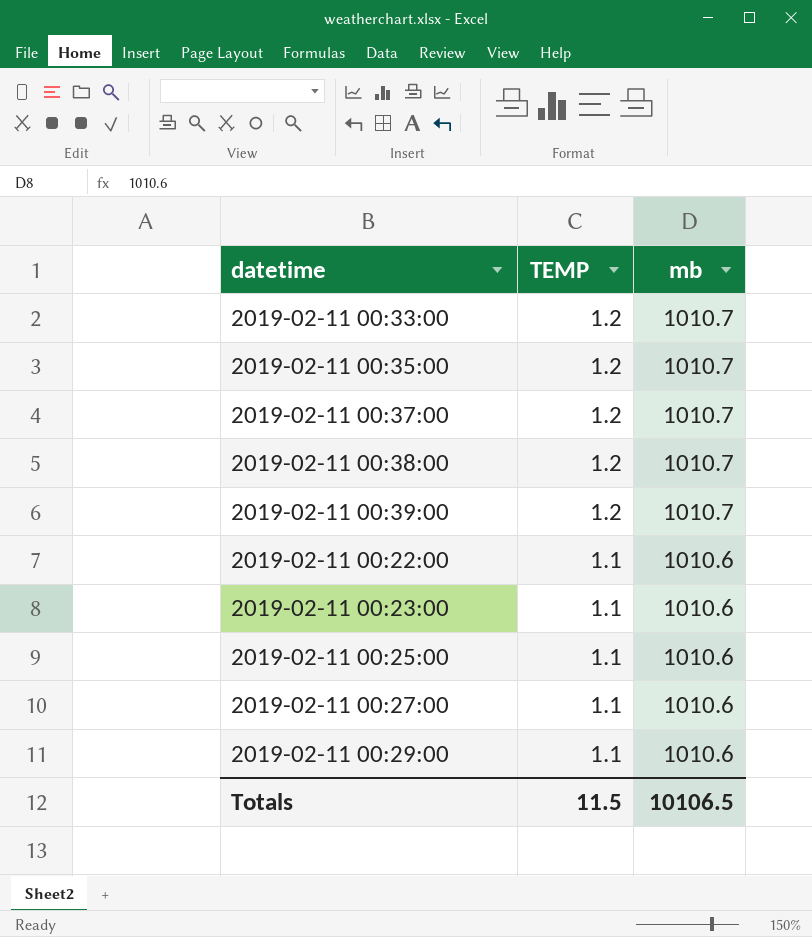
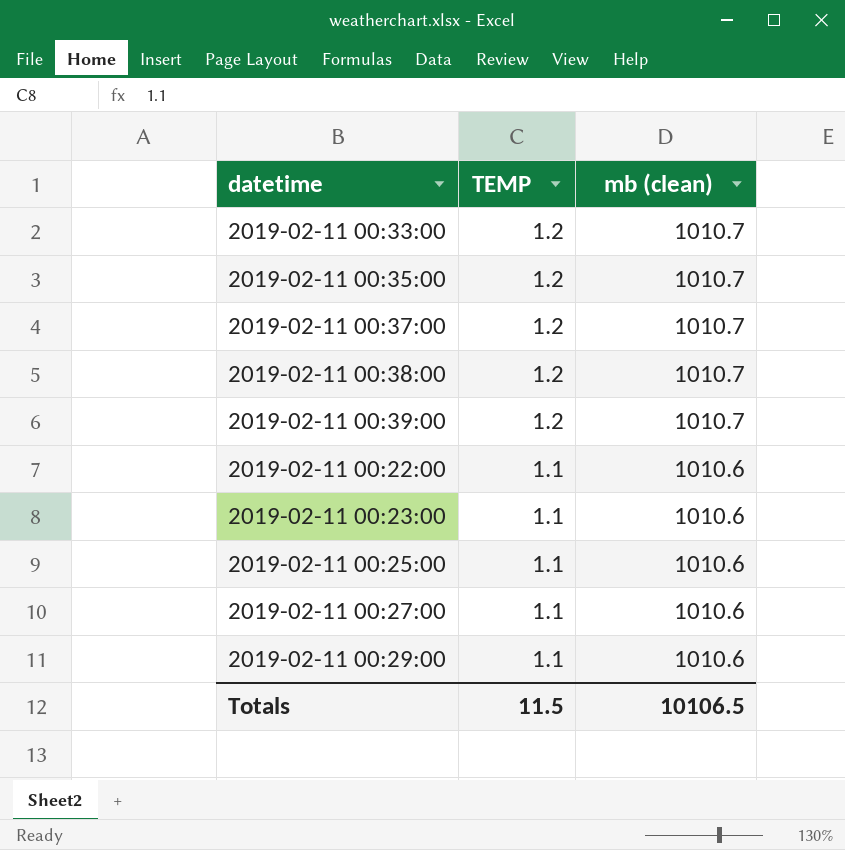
column name: mb -> mb (clean)

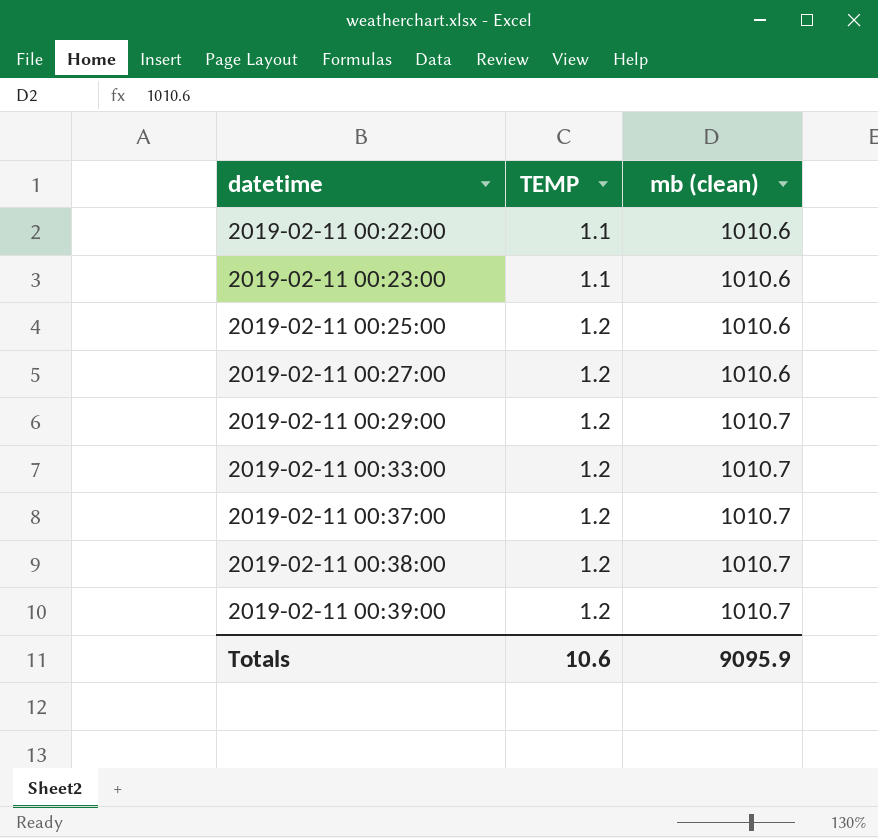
row order: TEMP descending -> datetime ascending
row 2019-02-11 00:35:00: 1.2 | 1010.7 -> none
2019-02-11 00:25:00 | TEMP: 1.1 -> 1.2
2019-02-11 00:27:00 | TEMP: 1.1 -> 1.2
2019-02-11 00:29:00 | TEMP: 1.1 -> 1.2
2019-02-11 00:29:00 | mb (clean): 1010.6 -> 1010.7
Totals | TEMP: 11.5 -> 10.6
Totals | mb (clean): 10106.5 -> 9095.9

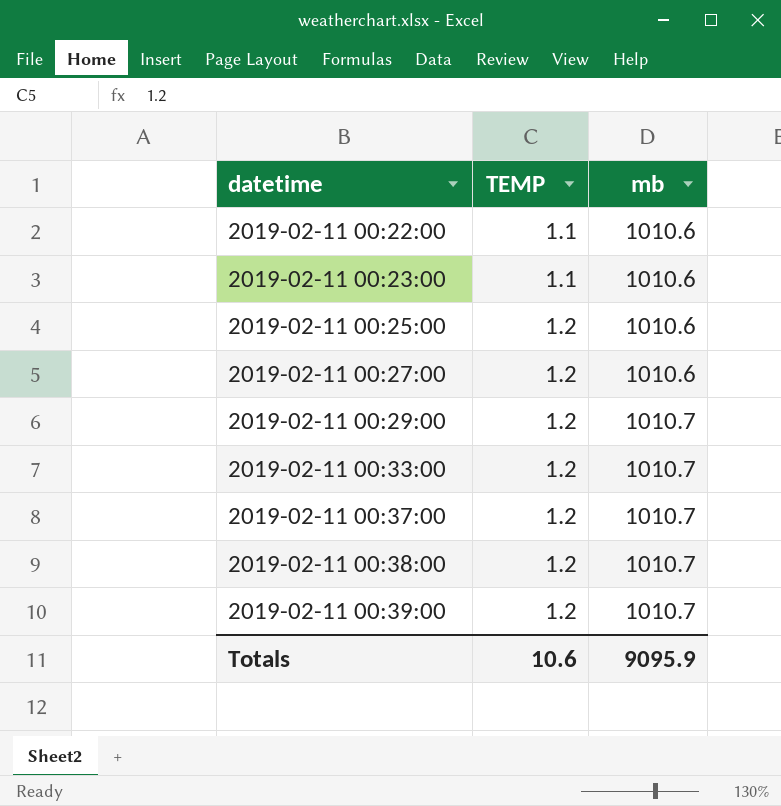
column name: mb (clean) -> mb

